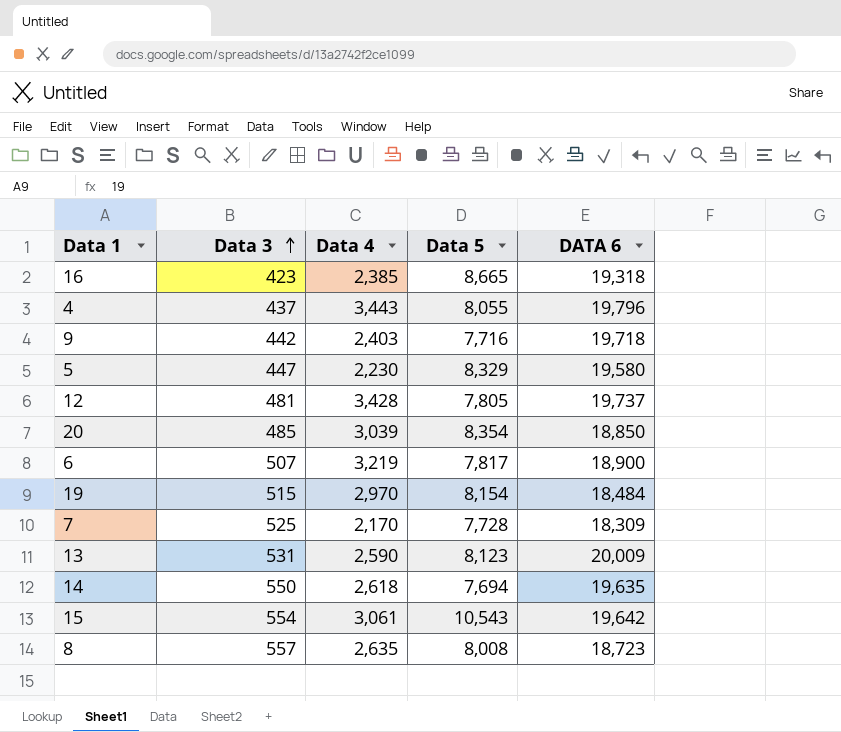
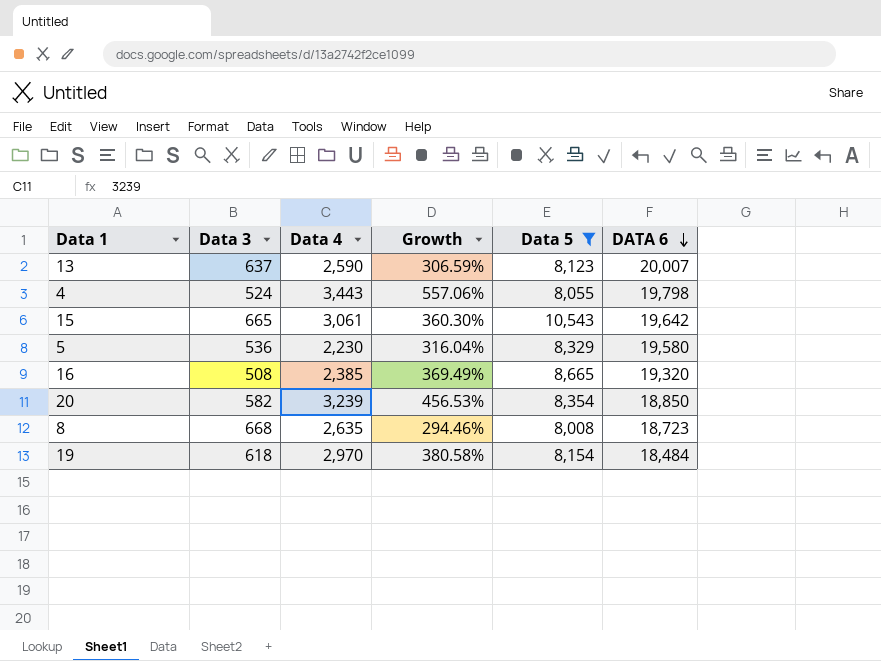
filter: none -> Data 5 >= 8,008
row order: Data 3 ascending -> DATA 6 descending
column Growth | formula: none -> ([Data 4] - [Data 3]) / [Data 3]
13 | Data 3: 531 -> 637
13 | DATA 6: 20,009 -> 20,007
4 | Data 3: 437 -> 524
4 | DATA 6: 19,796 -> 19,798
15 | Data 3: 554 -> 665
5 | Data 3: 447 -> 536
16 | Data 3: 423 -> 508
16 | DATA 6: 19,318 -> 19,320
20 | Data 3: 485 -> 582
20 | Data 4: 3,039 -> 3,239
8 | Data 3: 557 -> 668
19 | Data 3: 515 -> 618

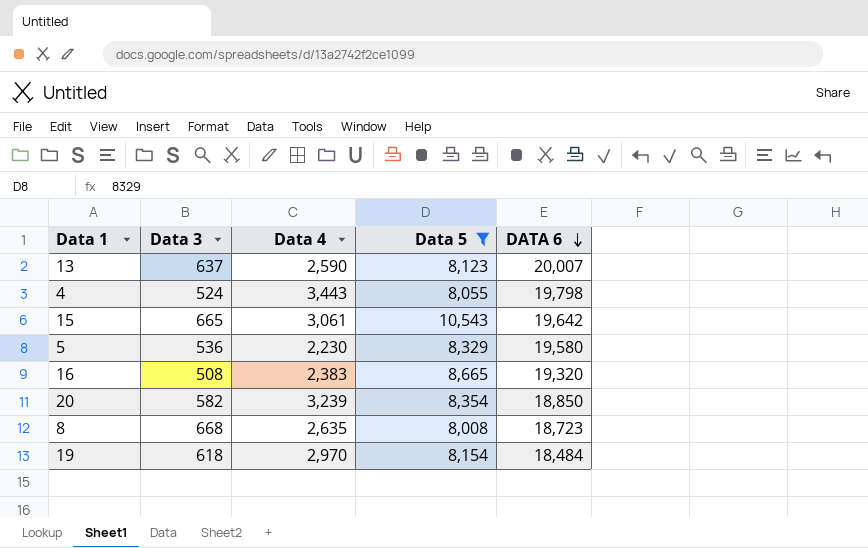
column Growth | formula: ([Data 4] - [Data 3]) / [Data 3] -> none
16 | Data 4: 2,385 -> 2,383

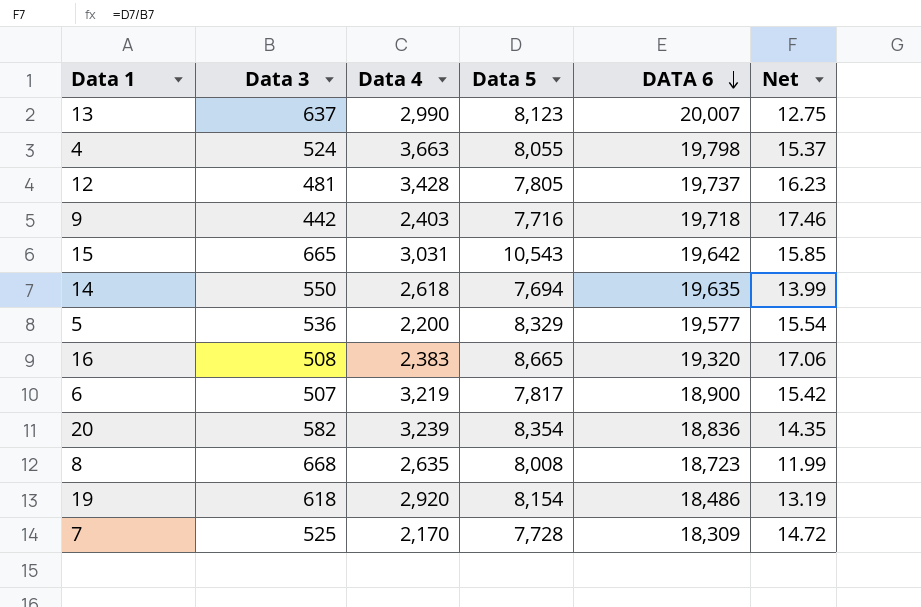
filter: Data 5 >= 8,008 -> none
column Net | formula: none -> [Data 5] / [Data 3]
13 | Data 4: 2,590 -> 2,990
4 | Data 4: 3,443 -> 3,663
15 | Data 4: 3,061 -> 3,031
5 | Data 4: 2,230 -> 2,200
5 | DATA 6: 19,580 -> 19,577
20 | DATA 6: 18,850 -> 18,836
19 | Data 4: 2,970 -> 2,920
19 | DATA 6: 18,484 -> 18,486

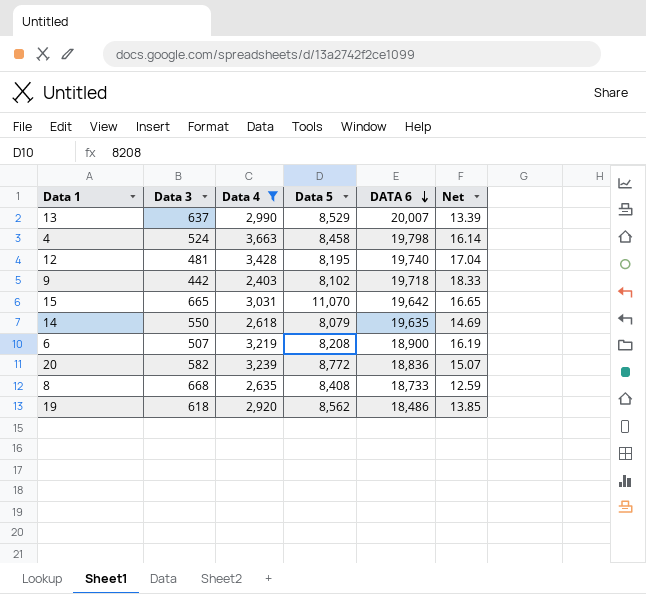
filter: none -> Data 4 >= 2,403
13 | Data 5: 8,123 -> 8,529
13 | Net: 12.75 -> 13.39
4 | Data 5: 8,055 -> 8,458
4 | Net: 15.37 -> 16.14
12 | Data 5: 7,805 -> 8,195
12 | DATA 6: 19,737 -> 19,740
12 | Net: 16.23 -> 17.04
9 | Data 5: 7,716 -> 8,102
9 | Net: 17.46 -> 18.33
15 | Data 5: 10,543 -> 11,070
15 | Net: 15.85 -> 16.65
14 | Data 5: 7,694 -> 8,079
14 | Net: 13.99 -> 14.69
6 | Data 5: 7,817 -> 8,208
6 | Net: 15.42 -> 16.19
20 | Data 5: 8,354 -> 8,772
20 | Net: 14.35 -> 15.07
8 | Data 5: 8,008 -> 8,408
8 | DATA 6: 18,723 -> 18,733
8 | Net: 11.99 -> 12.59
19 | Data 5: 8,154 -> 8,562
19 | Net: 13.19 -> 13.85

